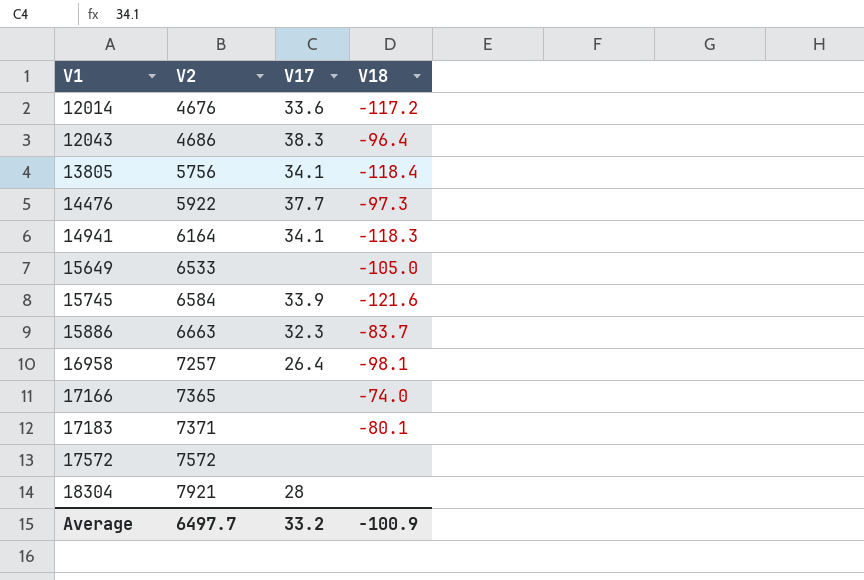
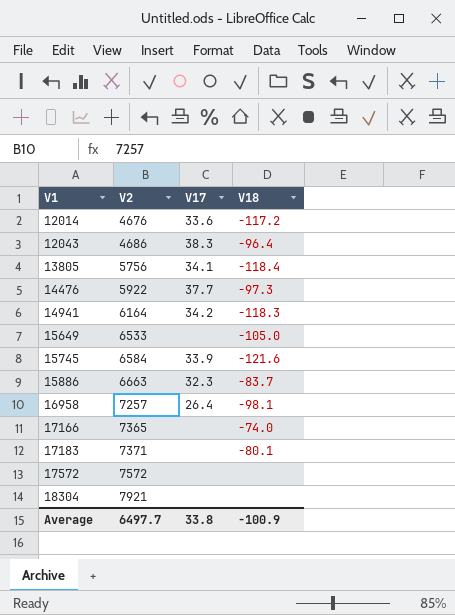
14941 | V17: 34.1 -> 34.2
18304 | V17: 28 -> none
Average | V17: 33.2 -> 33.8

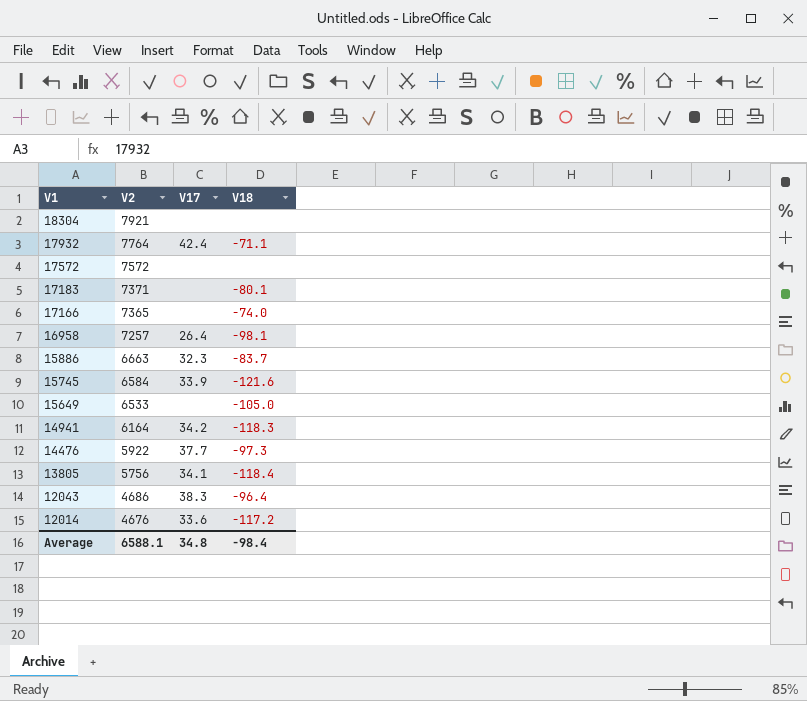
row order: V1 ascending -> V1 descending
row 17932: none -> 7764 | 42.4 | -71.1
Average | V2: 6497.7 -> 6588.1
Average | V17: 33.8 -> 34.8
Average | V18: -100.9 -> -98.4

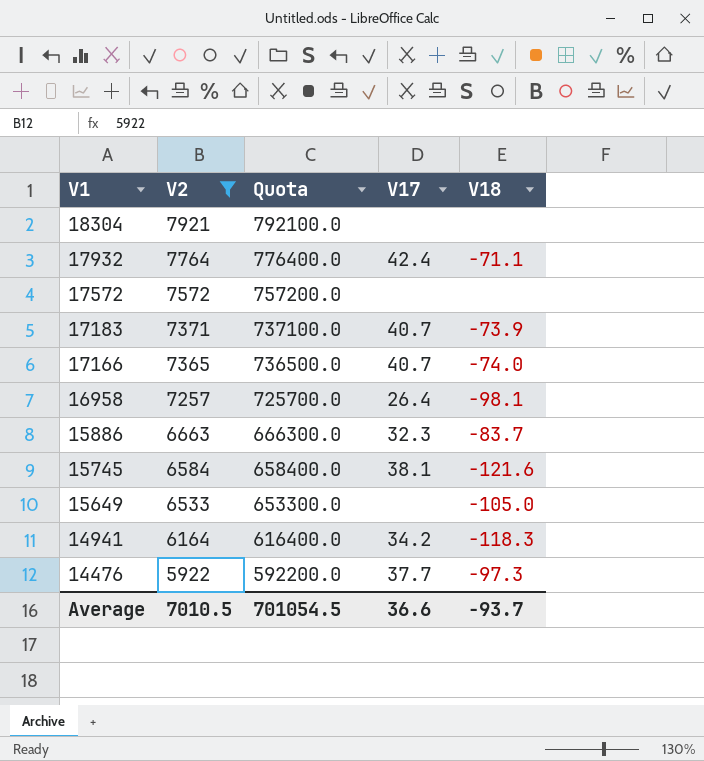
filter: none -> V2 >= 5922
column Quota | formula: none -> [V2] * 100
17183 | V17: none -> 40.7
17183 | V18: -80.1 -> -73.9
17166 | V17: none -> 40.7
15745 | V17: 33.9 -> 38.1
Average | V2: 6588.1 -> 7010.5
Average | V17: 34.8 -> 36.6
Average | V18: -98.4 -> -93.7

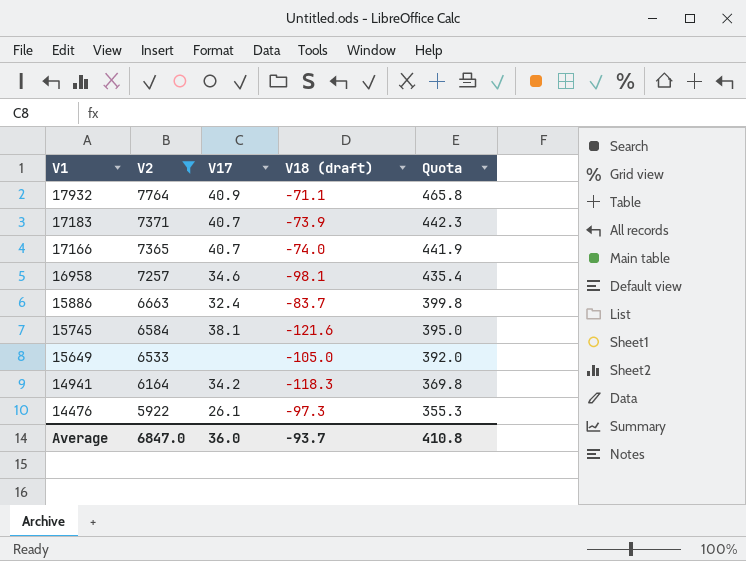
column name: V18 -> V18 (draft)
column Quota | formula: [V2] * 100 -> [V2] * 0.06
column Quota | position: 3 -> 5
row 18304: 7921 | 792100.0 | none | none -> none
row 17572: 7572 | 757200.0 | none | none -> none
17932 | V17: 42.4 -> 40.9
16958 | V17: 26.4 -> 34.6
15886 | V17: 32.3 -> 32.4
14476 | V17: 37.7 -> 26.1
Average | V2: 7010.5 -> 6847.0
Average | V17: 36.6 -> 36.0
Average | Quota: 701054.5 -> 410.8

